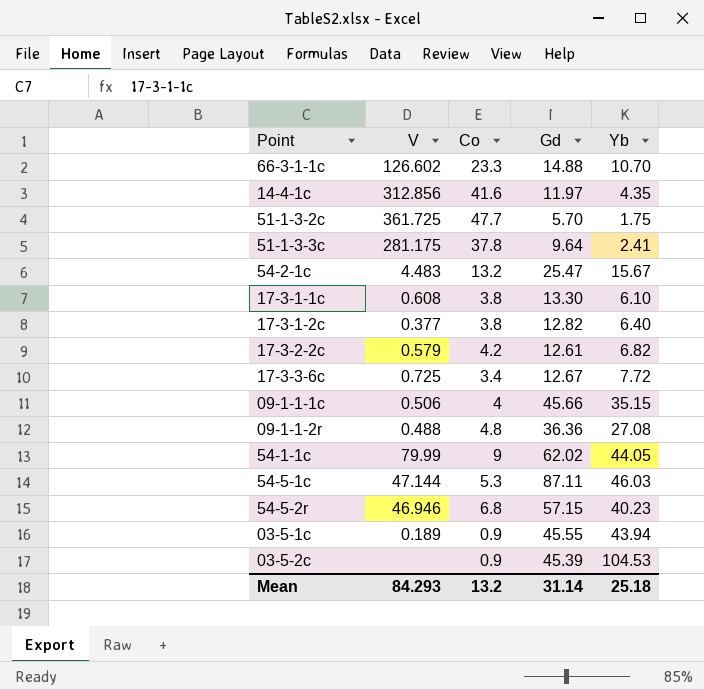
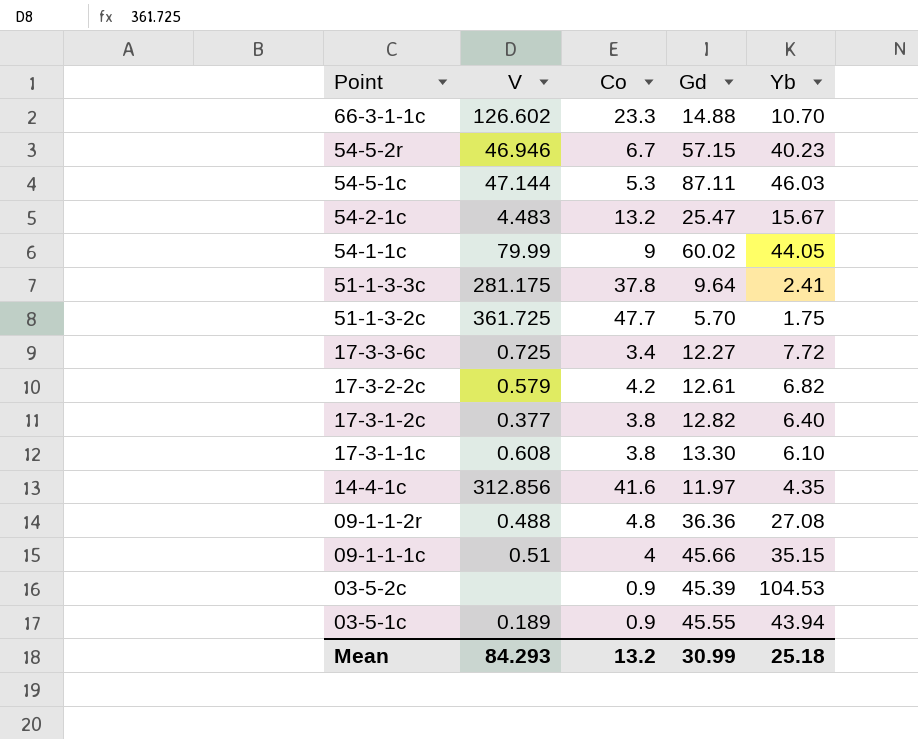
row order: none -> Point descending
54-5-2r | Co: 6.8 -> 6.7
54-1-1c | Gd: 62.02 -> 60.02
17-3-3-6c | Gd: 12.67 -> 12.27
09-1-1-1c | V: 0.506 -> 0.51
Mean | Gd: 31.14 -> 30.99

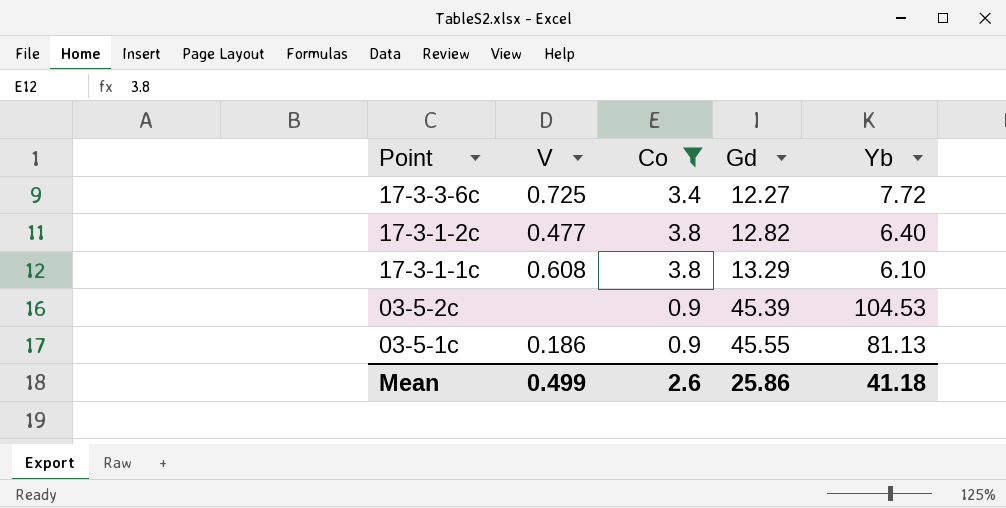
filter: none -> Co <= 3.8
17-3-1-2c | V: 0.377 -> 0.477
17-3-1-1c | Gd: 13.30 -> 13.29
03-5-1c | V: 0.189 -> 0.186
03-5-1c | Yb: 43.94 -> 81.13
Mean | V: 84.293 -> 0.499
Mean | Co: 13.2 -> 2.6
Mean | Gd: 30.99 -> 25.86
Mean | Yb: 25.18 -> 41.18

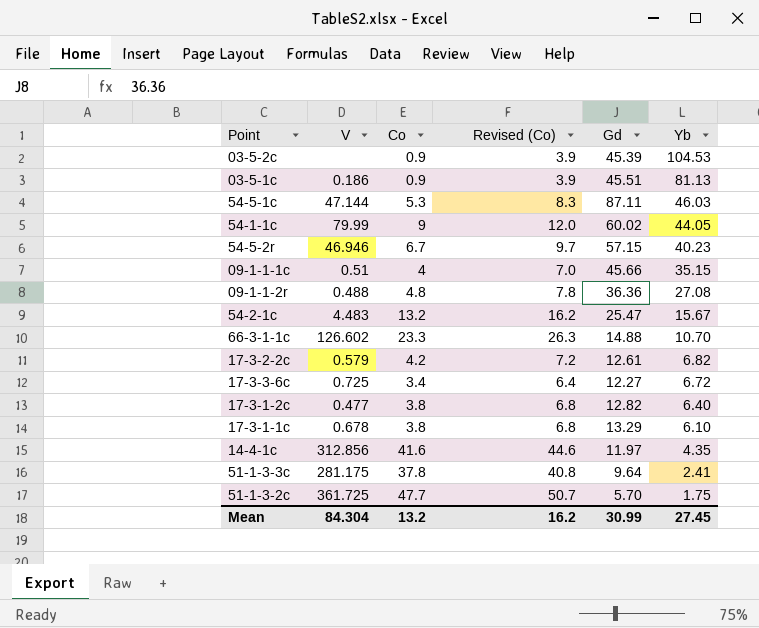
filter: Co <= 3.8 -> none
row order: Point descending -> Yb descending
column Revised (Co) | formula: none -> [Co] + 3
03-5-1c | Gd: 45.55 -> 45.51
17-3-3-6c | Yb: 7.72 -> 6.72
17-3-1-1c | V: 0.608 -> 0.678
Mean | V: 0.499 -> 84.304
Mean | Co: 2.6 -> 13.2
Mean | Gd: 25.86 -> 30.99
Mean | Yb: 41.18 -> 27.45

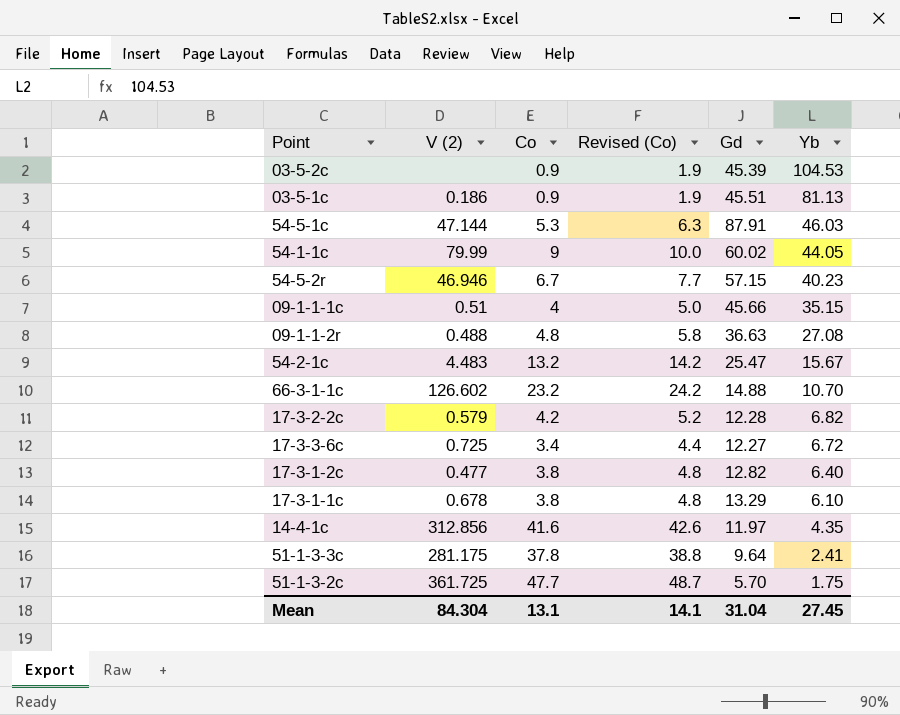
column name: V -> V (2)
column Revised (Co) | formula: [Co] + 3 -> [Co] + 1
54-5-1c | Gd: 87.11 -> 87.91
09-1-1-2r | Gd: 36.36 -> 36.63
66-3-1-1c | Co: 23.3 -> 23.2
17-3-2-2c | Gd: 12.61 -> 12.28
Mean | Co: 13.2 -> 13.1
Mean | Revised (Co): 16.2 -> 14.1
Mean | Gd: 30.99 -> 31.04

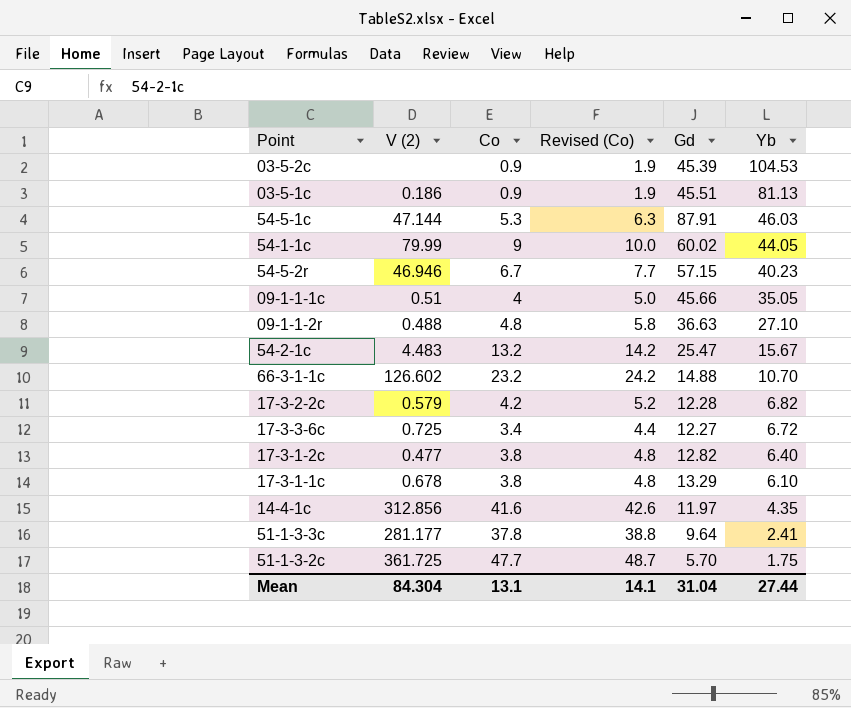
09-1-1-1c | Yb: 35.15 -> 35.05
09-1-1-2r | Yb: 27.08 -> 27.10
51-1-3-3c | V (2): 281.175 -> 281.177
Mean | Yb: 27.45 -> 27.44

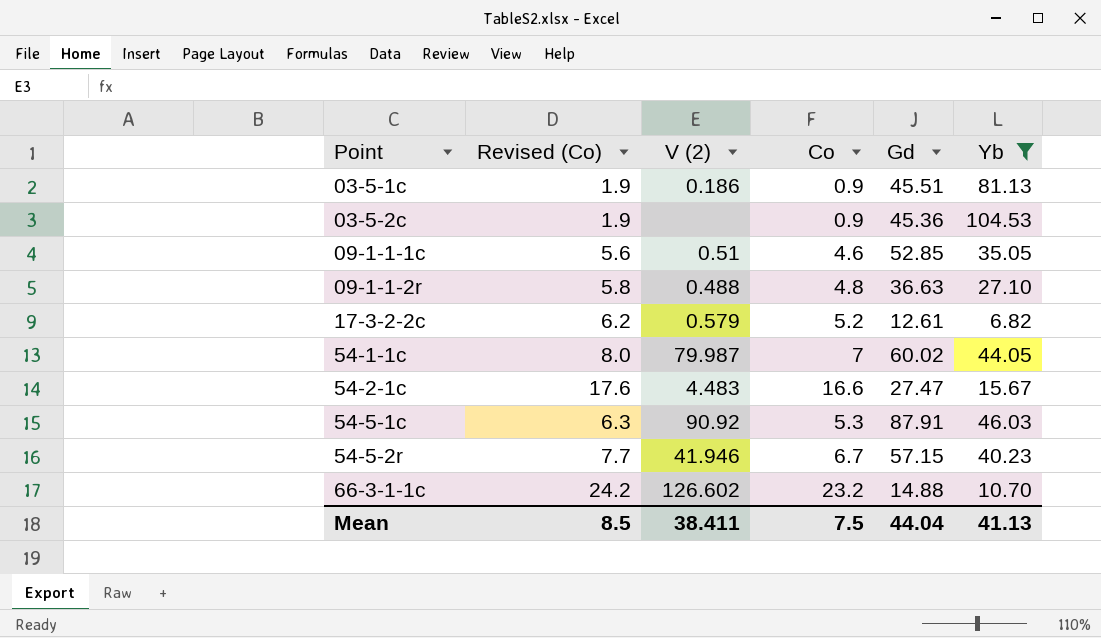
filter: none -> Yb >= 6.82
row order: Yb descending -> Point ascending
column Revised (Co) | position: 4 -> 2
03-5-2c | Gd: 45.39 -> 45.36
09-1-1-1c | Revised (Co): 5.0 -> 5.6
09-1-1-1c | Co: 4 -> 4.6
09-1-1-1c | Gd: 45.66 -> 52.85
17-3-2-2c | Revised (Co): 5.2 -> 6.2
17-3-2-2c | Co: 4.2 -> 5.2
17-3-2-2c | Gd: 12.28 -> 12.61
54-1-1c | Revised (Co): 10.0 -> 8.0
54-1-1c | V (2): 79.99 -> 79.987
54-1-1c | Co: 9 -> 7
54-2-1c | Revised (Co): 14.2 -> 17.6
54-2-1c | Co: 13.2 -> 16.6
54-2-1c | Gd: 25.47 -> 27.47
54-5-1c | V (2): 47.144 -> 90.92
54-5-2r | V (2): 46.946 -> 41.946
Mean | Revised (Co): 14.1 -> 8.5
Mean | V (2): 84.304 -> 38.411
Mean | Co: 13.1 -> 7.5
Mean | Gd: 31.04 -> 44.04
Mean | Yb: 27.44 -> 41.13

